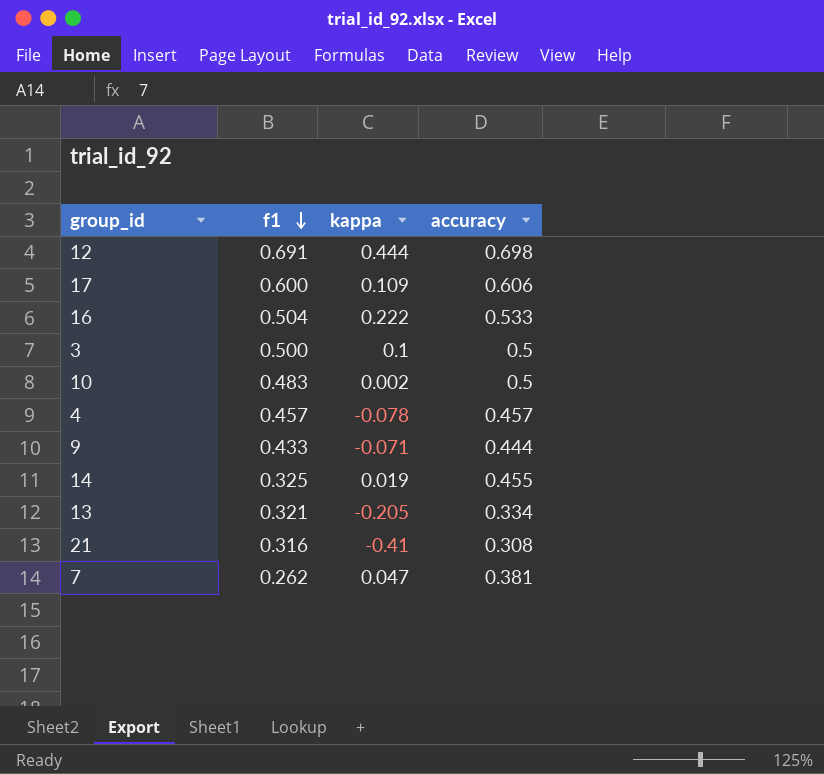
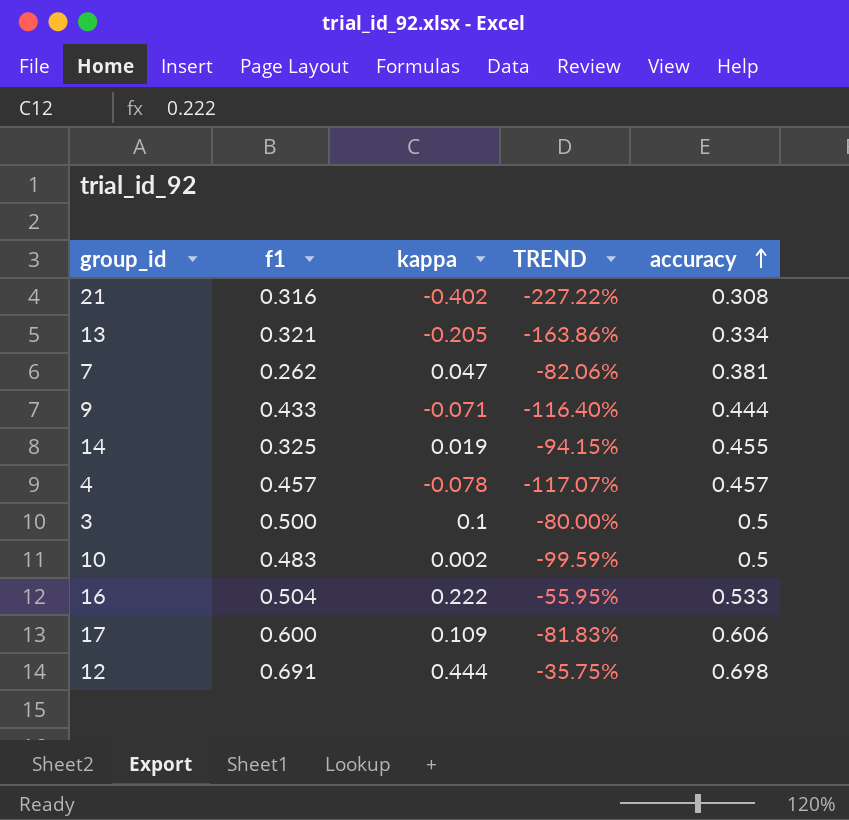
row order: f1 descending -> accuracy ascending
column TREND | formula: none -> ([kappa] - [f1]) / [f1]
21 | kappa: -0.41 -> -0.402

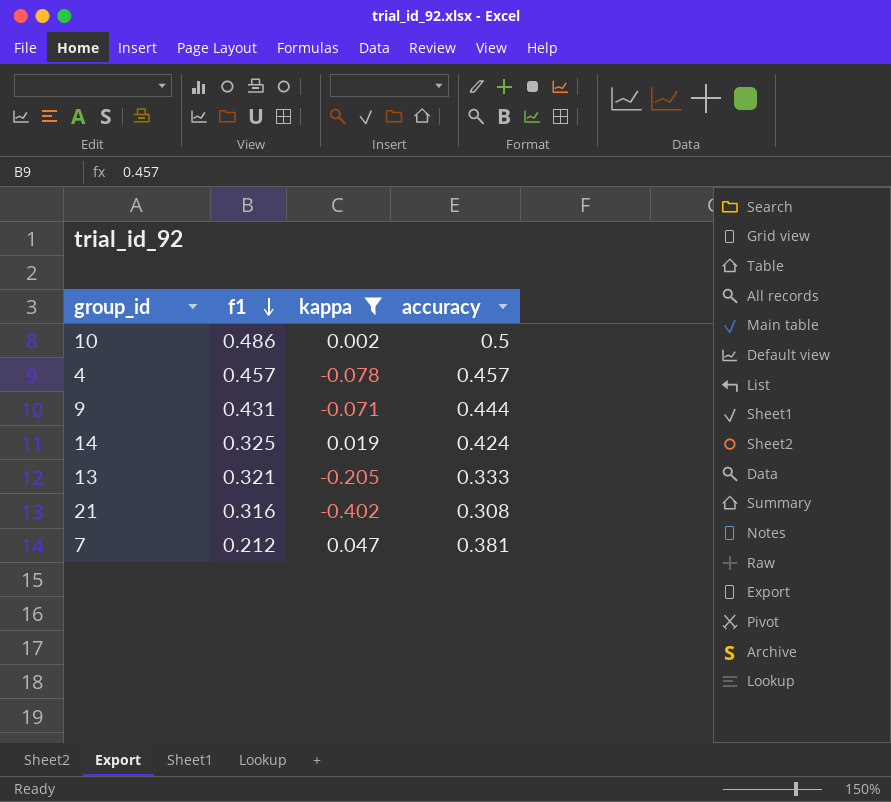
filter: none -> kappa <= 0.047
row order: accuracy ascending -> f1 descending
column TREND | formula: ([kappa] - [f1]) / [f1] -> none
10 | f1: 0.483 -> 0.486
9 | f1: 0.433 -> 0.431
14 | accuracy: 0.455 -> 0.424
13 | accuracy: 0.334 -> 0.333
7 | f1: 0.262 -> 0.212

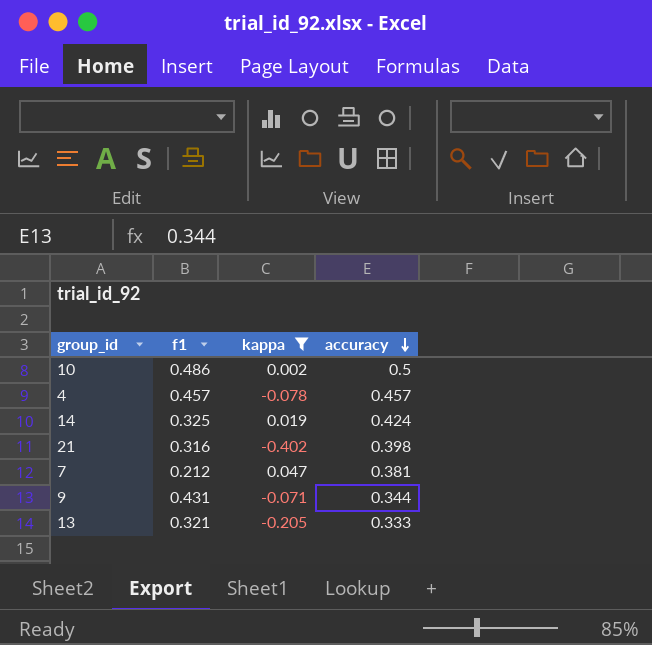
row order: f1 descending -> accuracy descending
21 | accuracy: 0.308 -> 0.398
9 | accuracy: 0.444 -> 0.344

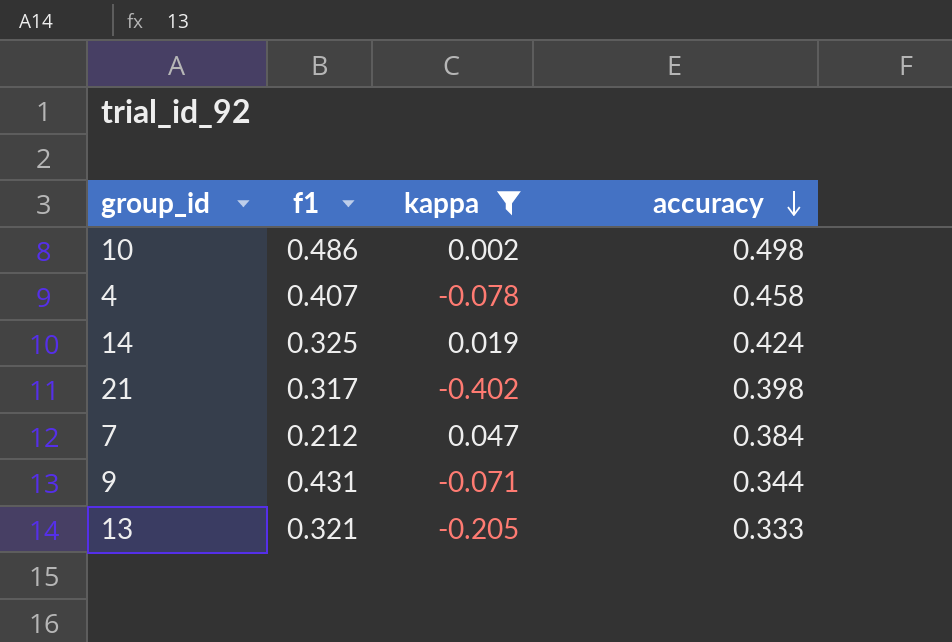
10 | accuracy: 0.5 -> 0.498
4 | f1: 0.457 -> 0.407
4 | accuracy: 0.457 -> 0.458
21 | f1: 0.316 -> 0.317
7 | accuracy: 0.381 -> 0.384

